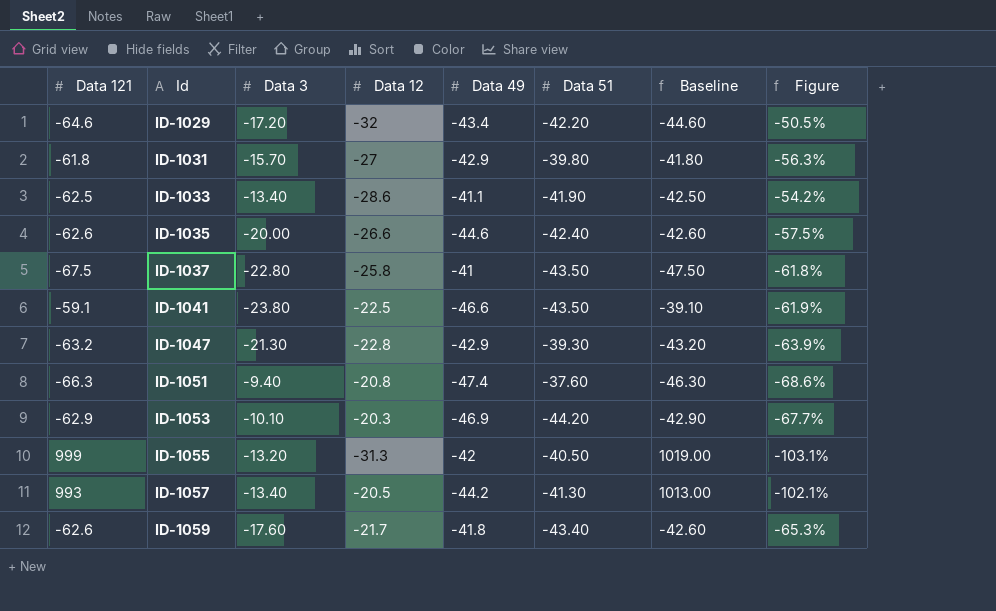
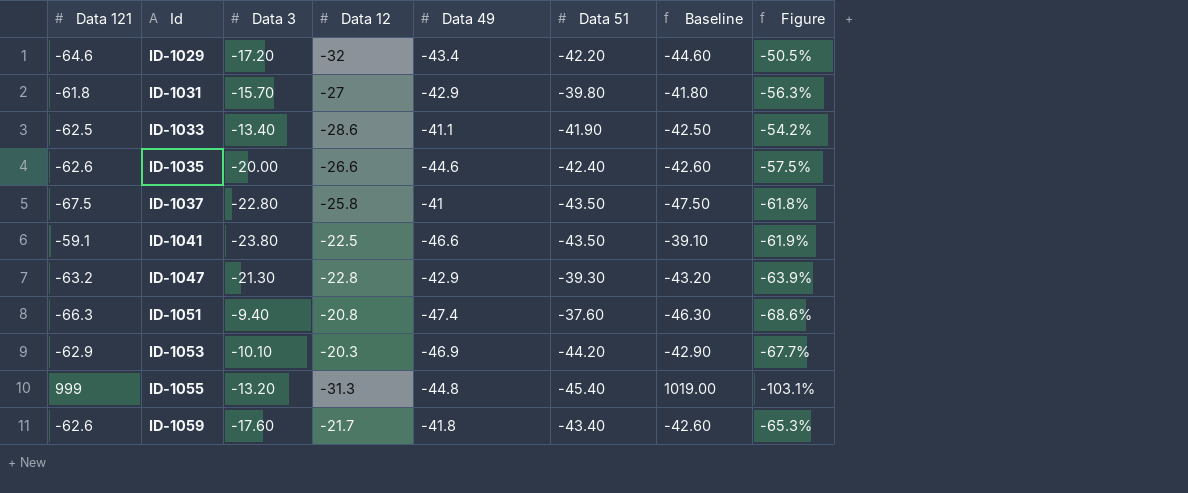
row ID-1057: 993 | -13.40 | -20.5 | -44.2 | -41.30 | 1013.00 | -102.1% -> none
ID-1055 | Data 49: -42 -> -44.8
ID-1055 | Data 51: -40.50 -> -45.40

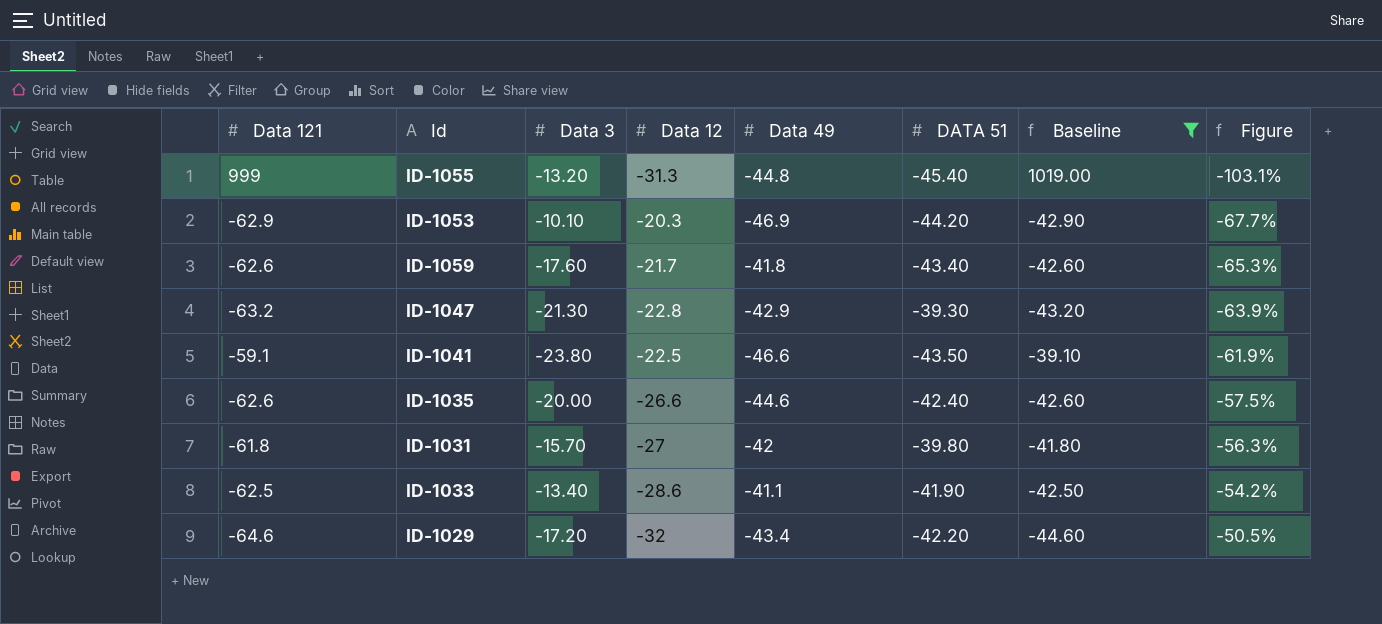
filter: none -> Baseline >= -44.60
row order: Id ascending -> Figure ascending
column name: Data 51 -> DATA 51
ID-1031 | Data 49: -42.9 -> -42

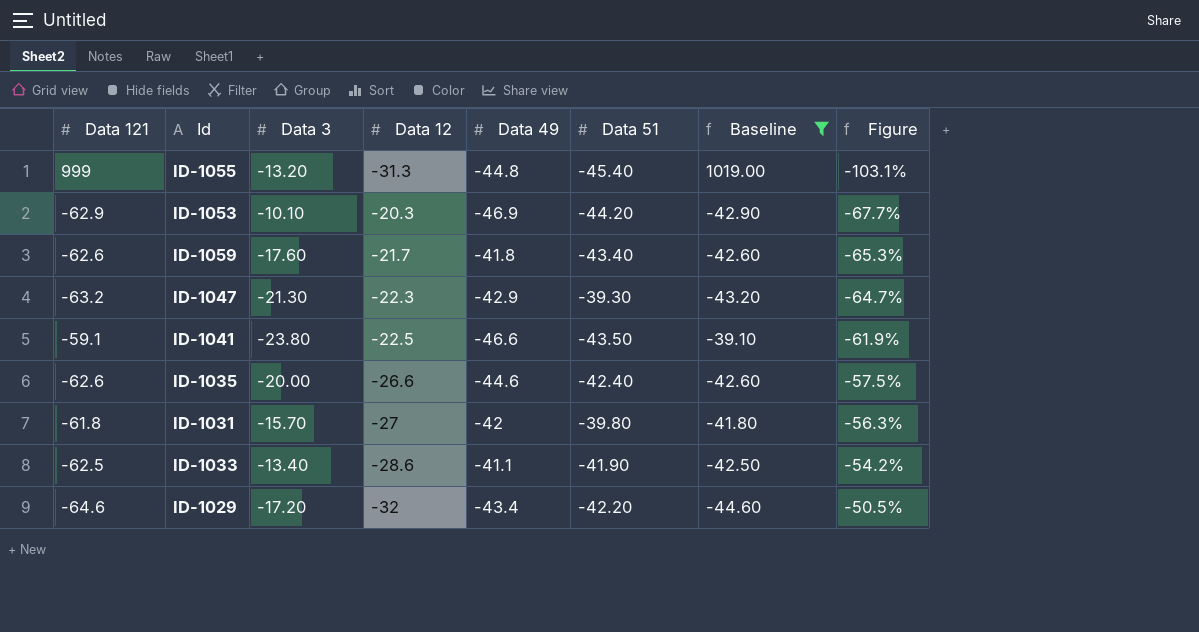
column name: DATA 51 -> Data 51
ID-1047 | Data 12: -22.8 -> -22.3
ID-1047 | Figure: -63.9% -> -64.7%

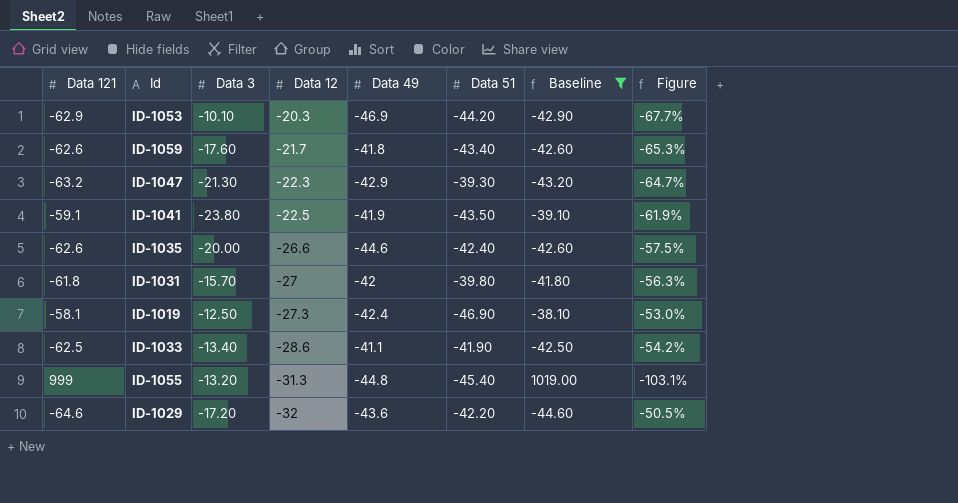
row order: Figure ascending -> Data 12 descending
ID-1041 | Data 49: -46.6 -> -41.9
row ID-1019: none -> -58.1 | -12.50 | -27.3 | -42.4 | -46.90 | -38.10 | -53.0%
ID-1029 | Data 49: -43.4 -> -43.6

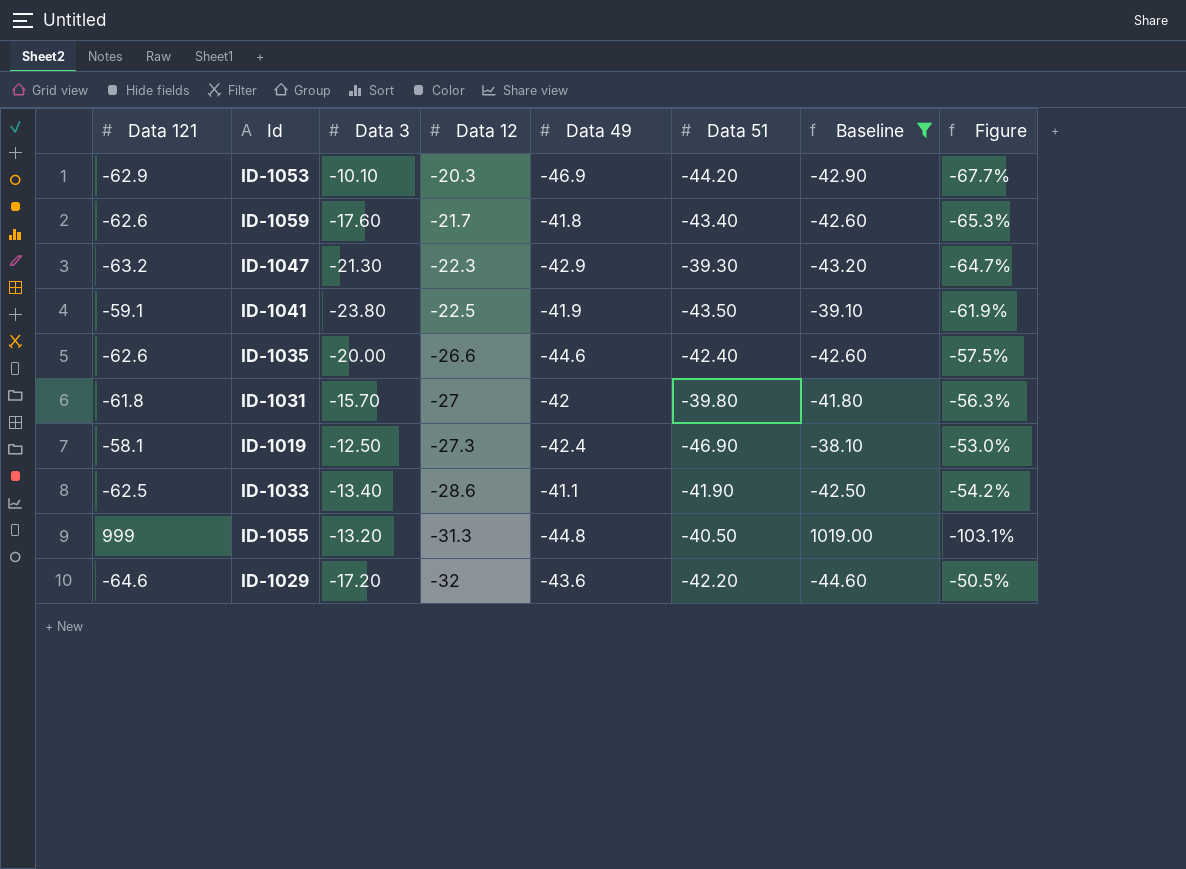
ID-1055 | Data 51: -45.40 -> -40.50

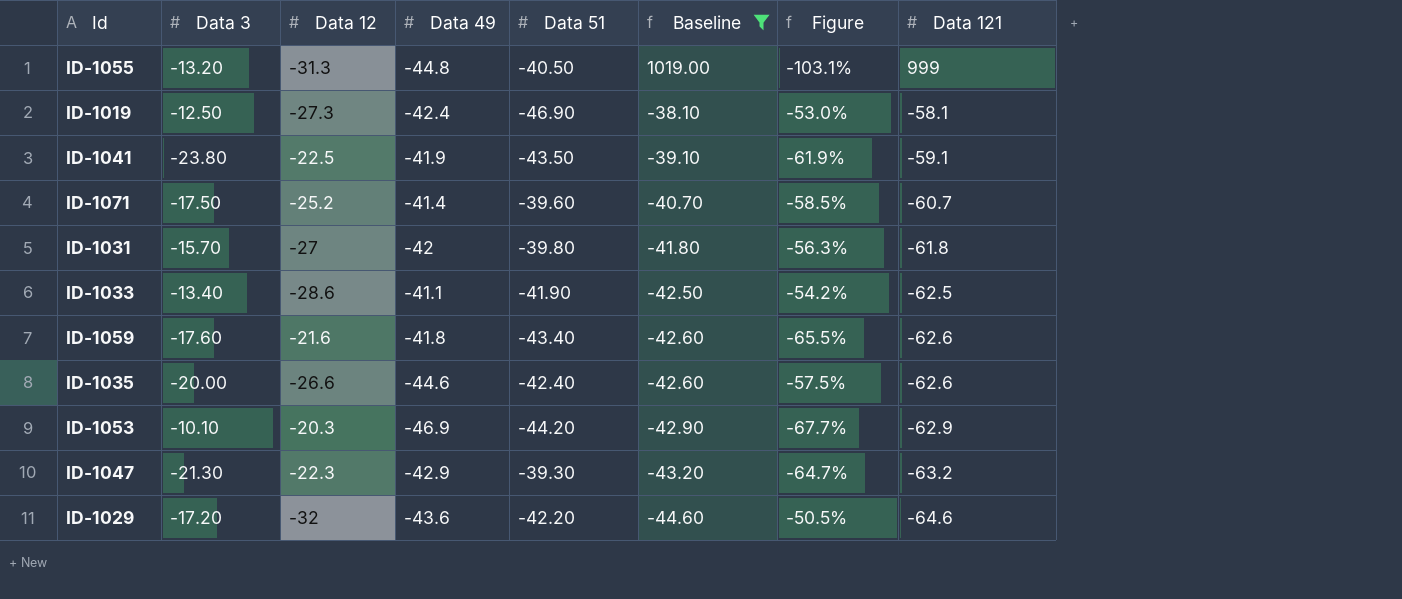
row order: Data 12 descending -> Baseline descending
column Data 121 | position: 1 -> 8
row ID-1071: none -> -17.50 | -25.2 | -41.4 | -39.60 | -40.70 | -58.5% | -60.7
ID-1059 | Data 12: -21.7 -> -21.6
ID-1059 | Figure: -65.3% -> -65.5%

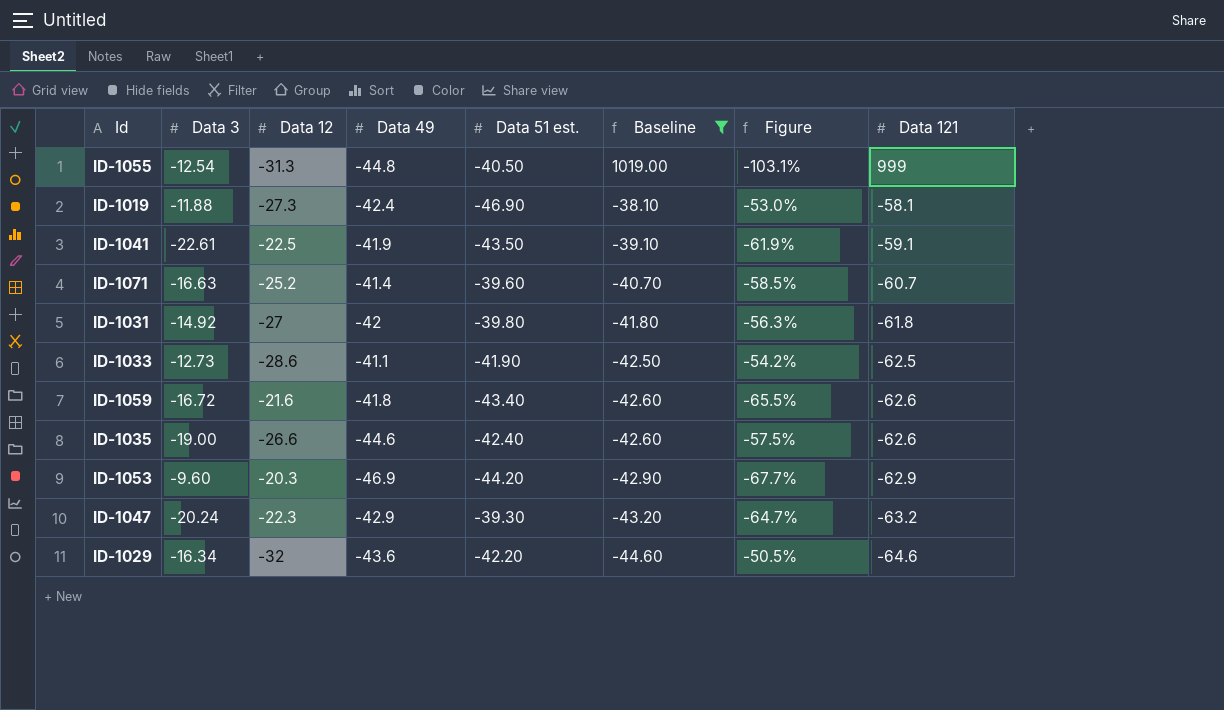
column name: Data 51 -> Data 51 est.
ID-1055 | Data 3: -13.20 -> -12.54
ID-1019 | Data 3: -12.50 -> -11.88
ID-1041 | Data 3: -23.80 -> -22.61
ID-1071 | Data 3: -17.50 -> -16.63
ID-1031 | Data 3: -15.70 -> -14.92
ID-1033 | Data 3: -13.40 -> -12.73
ID-1059 | Data 3: -17.60 -> -16.72
ID-1035 | Data 3: -20.00 -> -19.00
ID-1053 | Data 3: -10.10 -> -9.60
ID-1047 | Data 3: -21.30 -> -20.24
ID-1029 | Data 3: -17.20 -> -16.34

